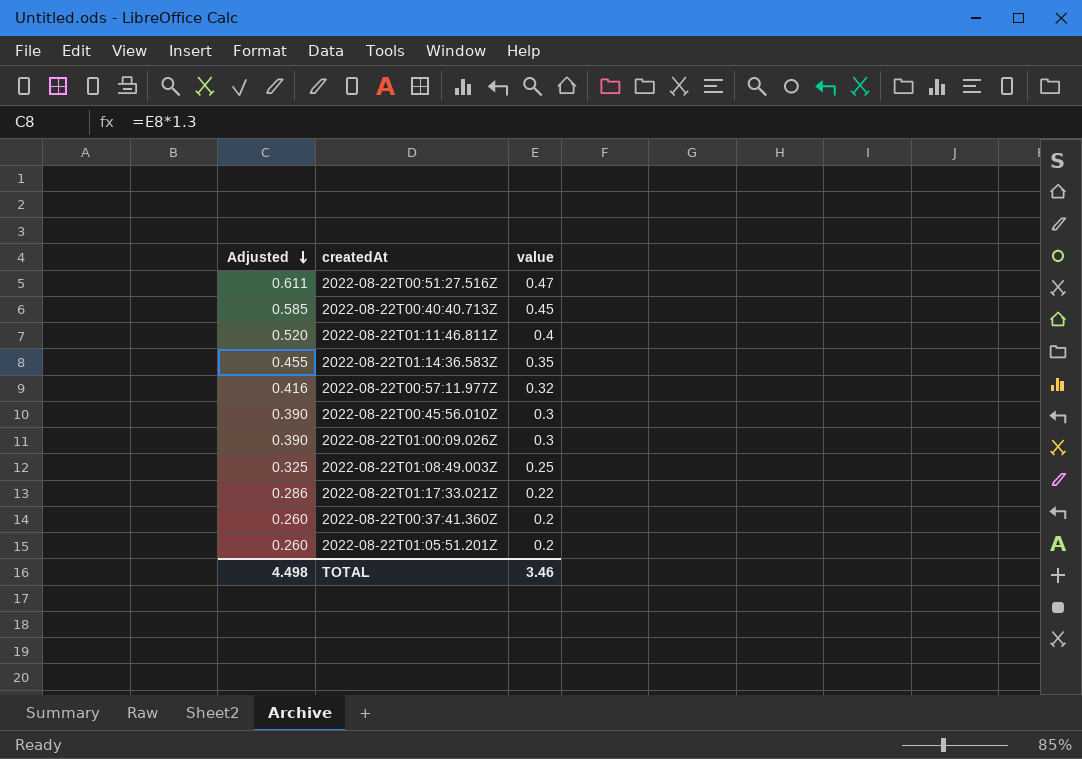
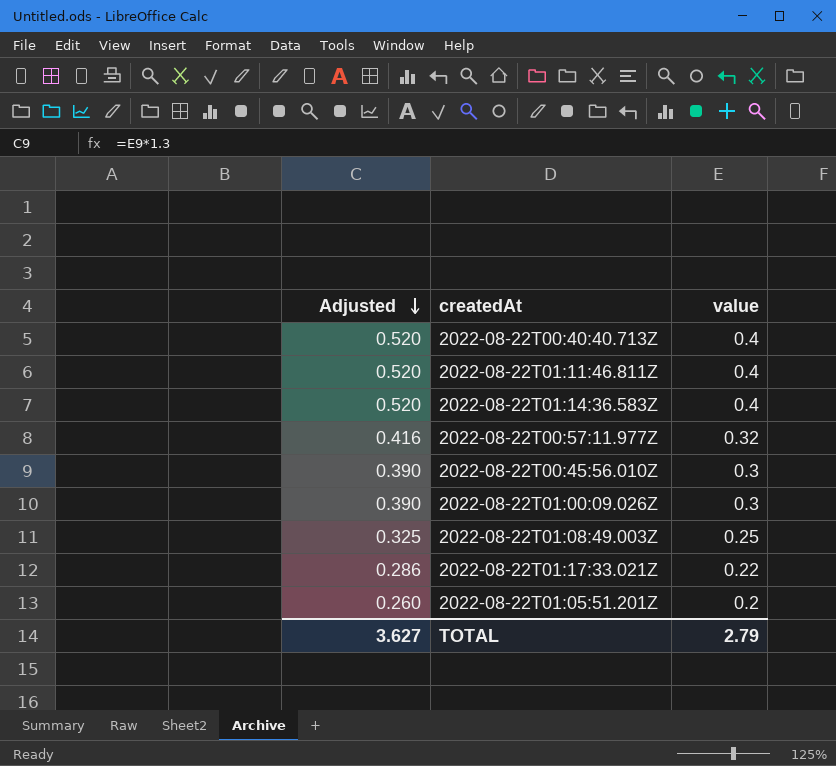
row 2022-08-22T00:51:27.516Z: 0.611 | 0.47 -> none
row 2022-08-22T00:37:41.360Z: 0.260 | 0.2 -> none
2022-08-22T00:40:40.713Z | Adjusted: 0.585 -> 0.520
2022-08-22T00:40:40.713Z | value: 0.45 -> 0.4
2022-08-22T01:14:36.583Z | Adjusted: 0.455 -> 0.520
2022-08-22T01:14:36.583Z | value: 0.35 -> 0.4
TOTAL | Adjusted: 4.498 -> 3.627
TOTAL | value: 3.46 -> 2.79

